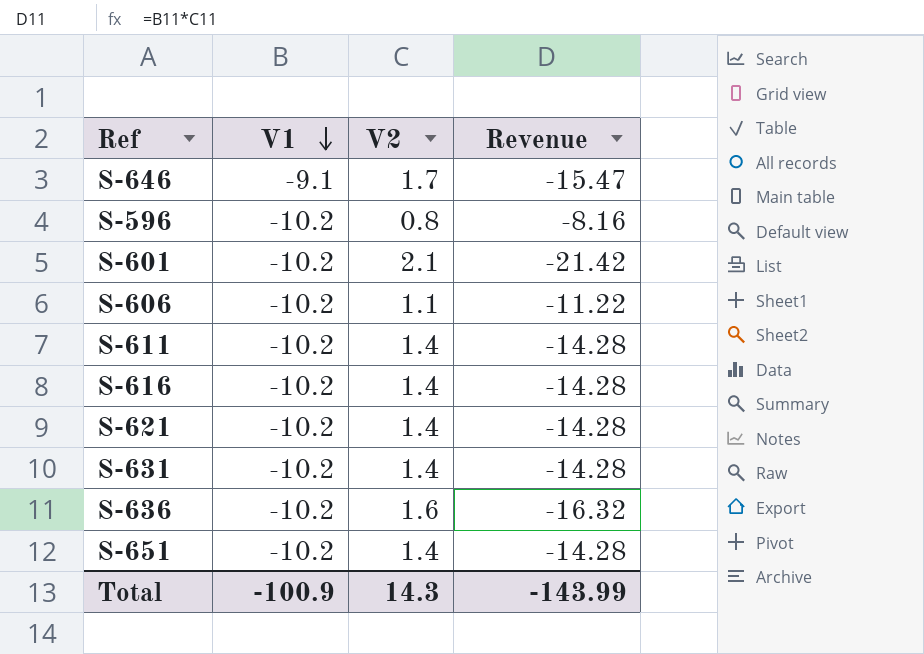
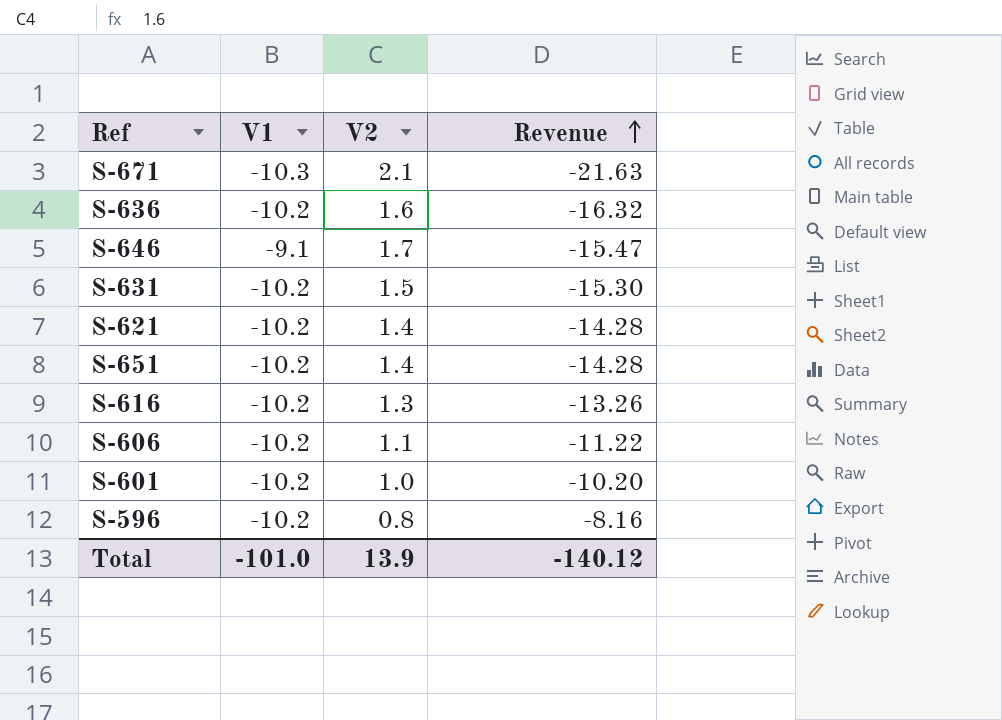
row order: V1 descending -> Revenue ascending
row S-611: -10.2 | 1.4 | -14.28 -> none
row S-671: none -> -10.3 | 2.1 | -21.63
S-631 | V2: 1.4 -> 1.5
S-631 | Revenue: -14.28 -> -15.30
S-616 | V2: 1.4 -> 1.3
S-616 | Revenue: -14.28 -> -13.26
S-601 | V2: 2.1 -> 1.0
S-601 | Revenue: -21.42 -> -10.20
Total | V1: -100.9 -> -101.0
Total | V2: 14.3 -> 13.9
Total | Revenue: -143.99 -> -140.12

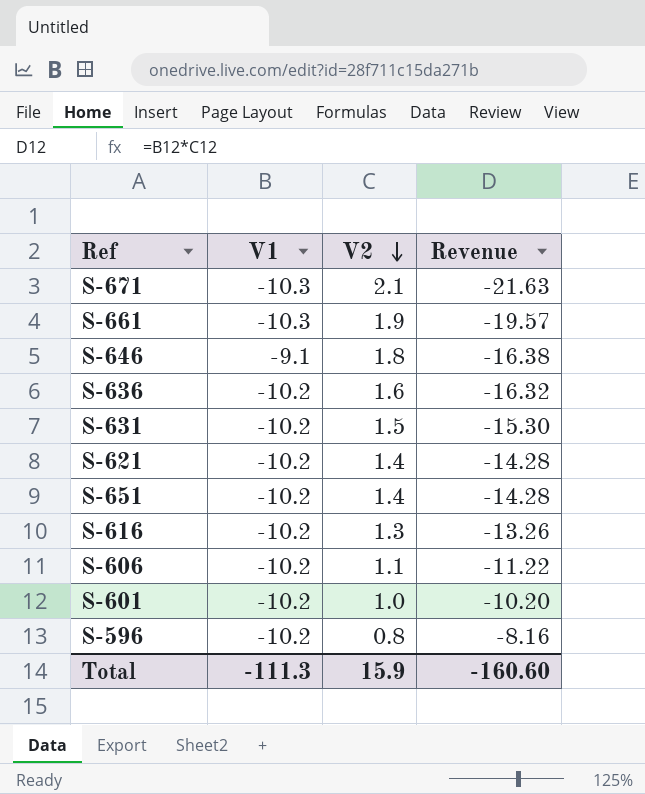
row order: Revenue ascending -> V2 descending
row S-661: none -> -10.3 | 1.9 | -19.57
S-646 | V2: 1.7 -> 1.8
S-646 | Revenue: -15.47 -> -16.38
Total | V1: -101.0 -> -111.3
Total | V2: 13.9 -> 15.9
Total | Revenue: -140.12 -> -160.60

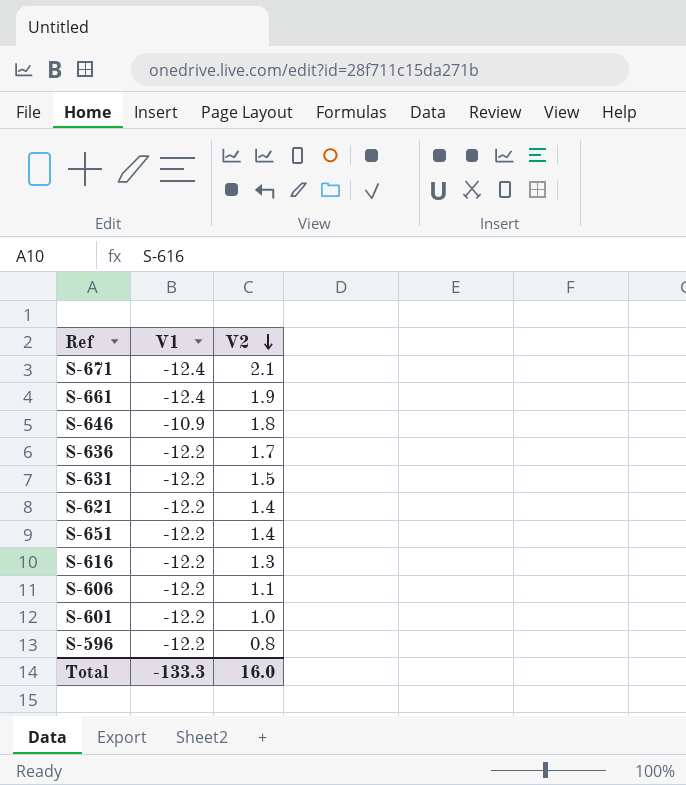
column Revenue | formula: [V1] * [V2] -> none
S-671 | V1: -10.3 -> -12.4
S-661 | V1: -10.3 -> -12.4
S-646 | V1: -9.1 -> -10.9
S-636 | V1: -10.2 -> -12.2
S-636 | V2: 1.6 -> 1.7
S-631 | V1: -10.2 -> -12.2
S-621 | V1: -10.2 -> -12.2
S-651 | V1: -10.2 -> -12.2
S-616 | V1: -10.2 -> -12.2
S-606 | V1: -10.2 -> -12.2
S-601 | V1: -10.2 -> -12.2
S-596 | V1: -10.2 -> -12.2
Total | V1: -111.3 -> -133.3
Total | V2: 15.9 -> 16.0

